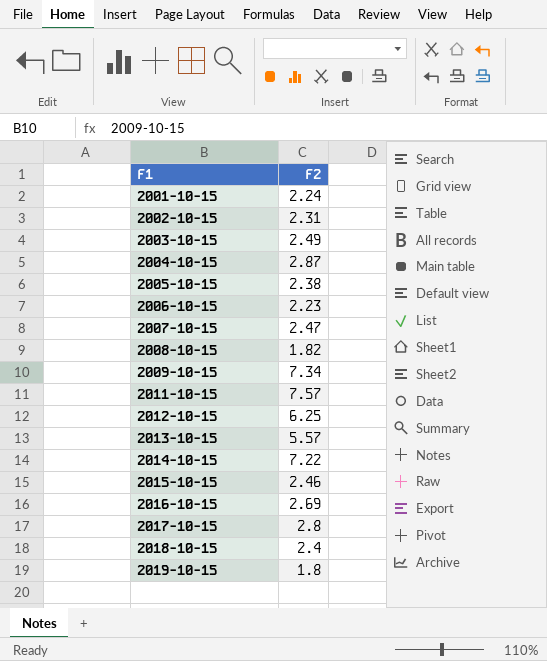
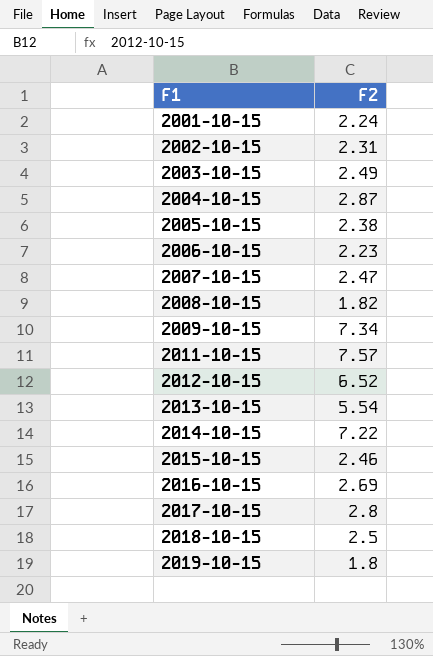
2012-10-15 | F2: 6.25 -> 6.52
2013-10-15 | F2: 5.57 -> 5.54
2018-10-15 | F2: 2.4 -> 2.5

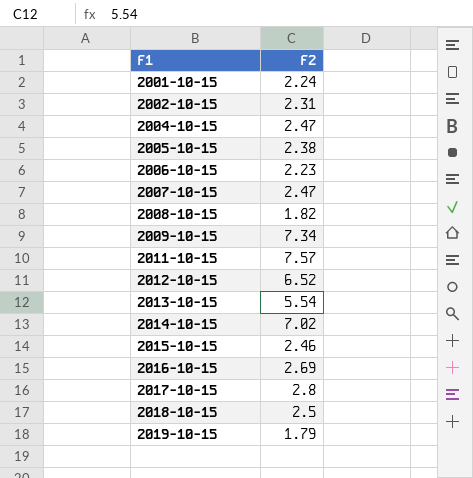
row 2003-10-15: 2.49 -> none
2004-10-15 | F2: 2.87 -> 2.47
2014-10-15 | F2: 7.22 -> 7.02
2019-10-15 | F2: 1.8 -> 1.79

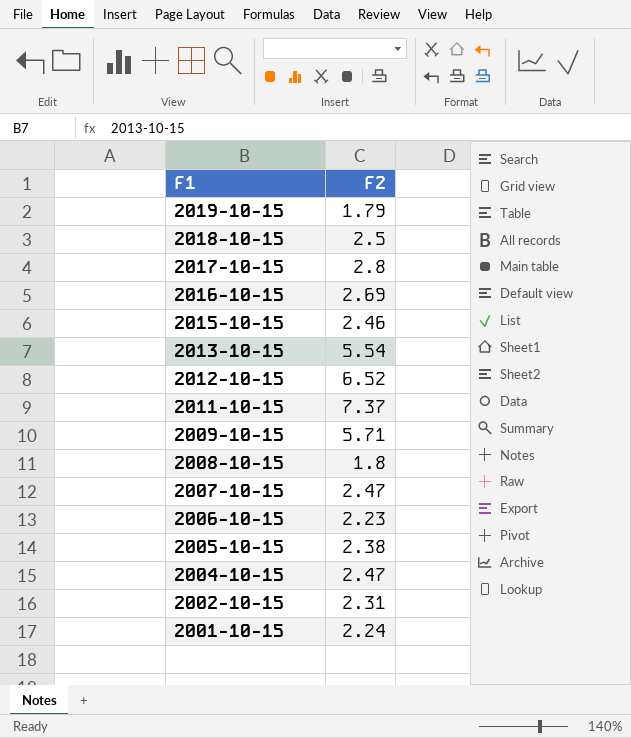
row order: F1 ascending -> F1 descending
row 2014-10-15: 7.02 -> none
2011-10-15 | F2: 7.57 -> 7.37
2009-10-15 | F2: 7.34 -> 5.71
2008-10-15 | F2: 1.82 -> 1.8

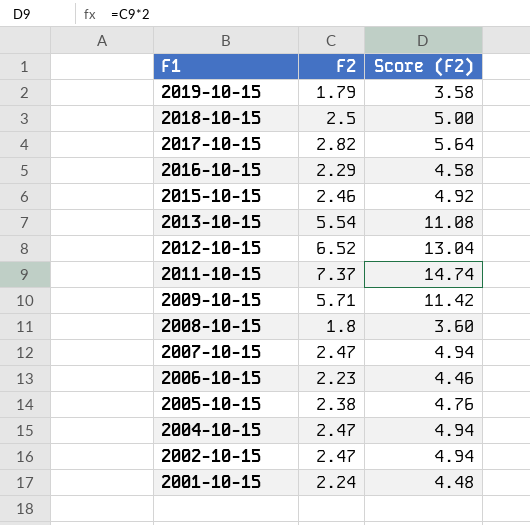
column Score (F2) | formula: none -> [F2] * 2
2017-10-15 | F2: 2.8 -> 2.82
2016-10-15 | F2: 2.69 -> 2.29
2002-10-15 | F2: 2.31 -> 2.47

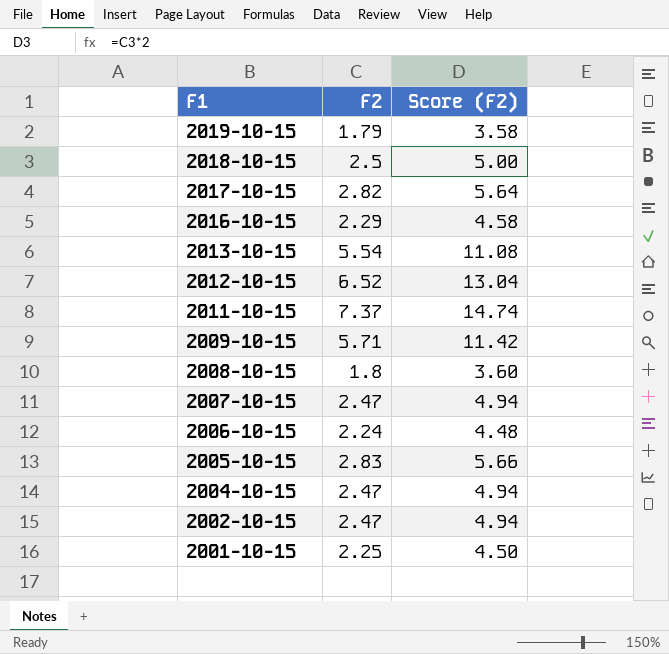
row 2015-10-15: 2.46 | 4.92 -> none
2006-10-15 | F2: 2.23 -> 2.24
2006-10-15 | Score (F2): 4.46 -> 4.48
2005-10-15 | F2: 2.38 -> 2.83
2005-10-15 | Score (F2): 4.76 -> 5.66
2001-10-15 | F2: 2.24 -> 2.25
2001-10-15 | Score (F2): 4.48 -> 4.50

